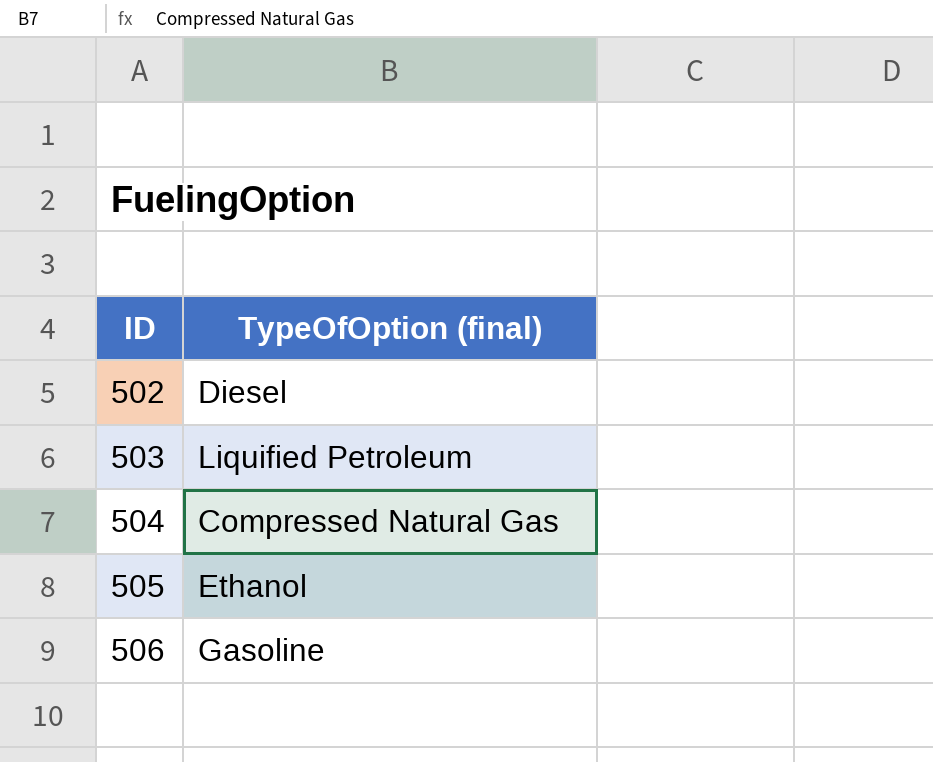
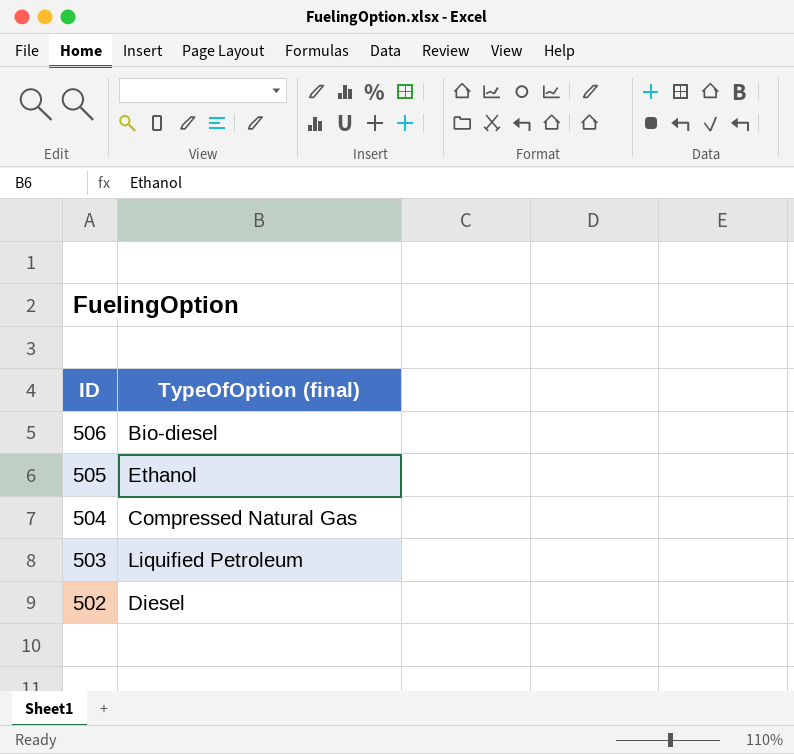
row order: ID ascending -> ID descending
506 | TypeOfOption (final): Gasoline -> Bio-diesel

